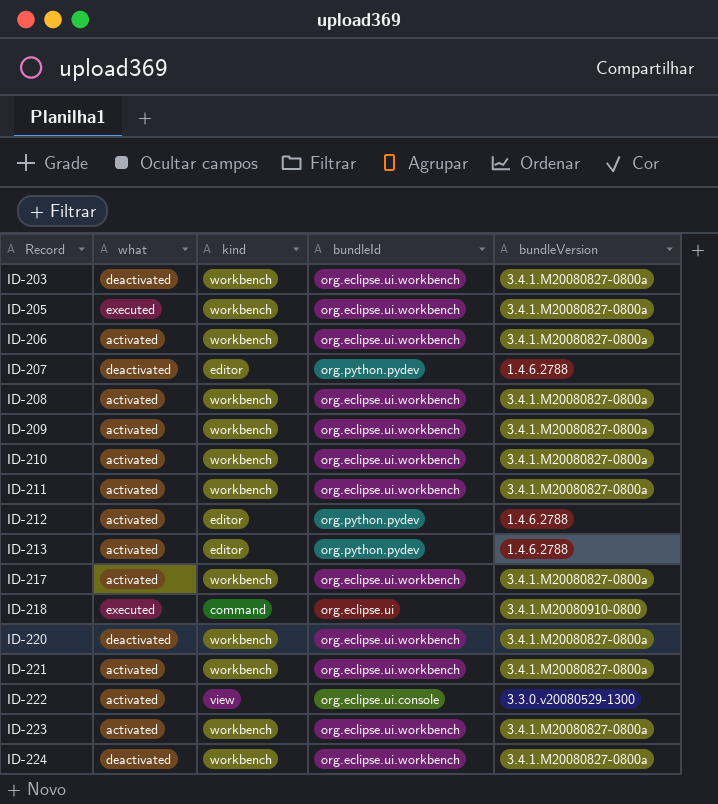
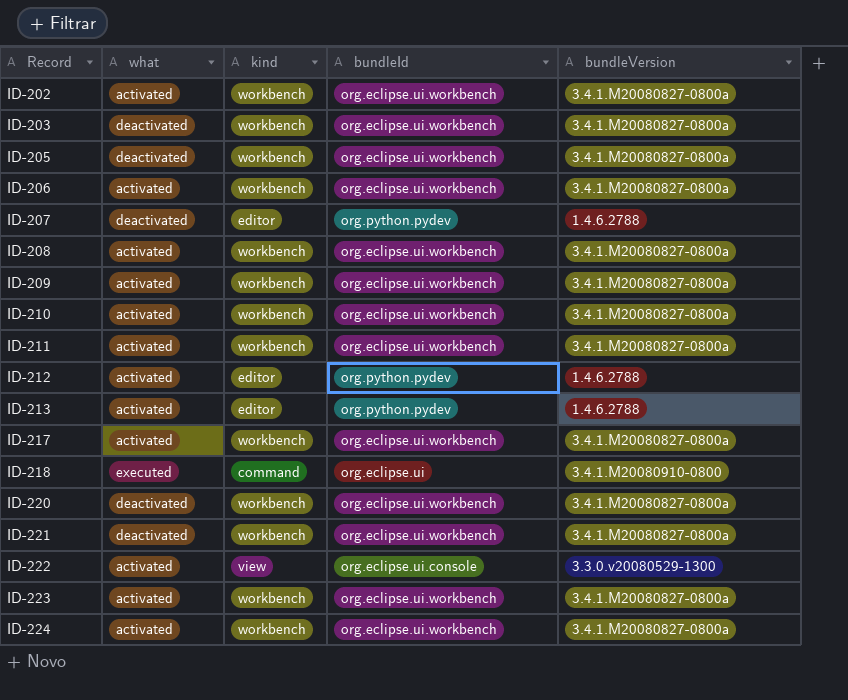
row ID-202: none -> activated | workbench | org.eclipse.ui.workbench | 3.4.1.M20080827-0800a
ID-205 | what: executed -> deactivated
ID-221 | what: activated -> deactivated
ID-224 | what: deactivated -> activated

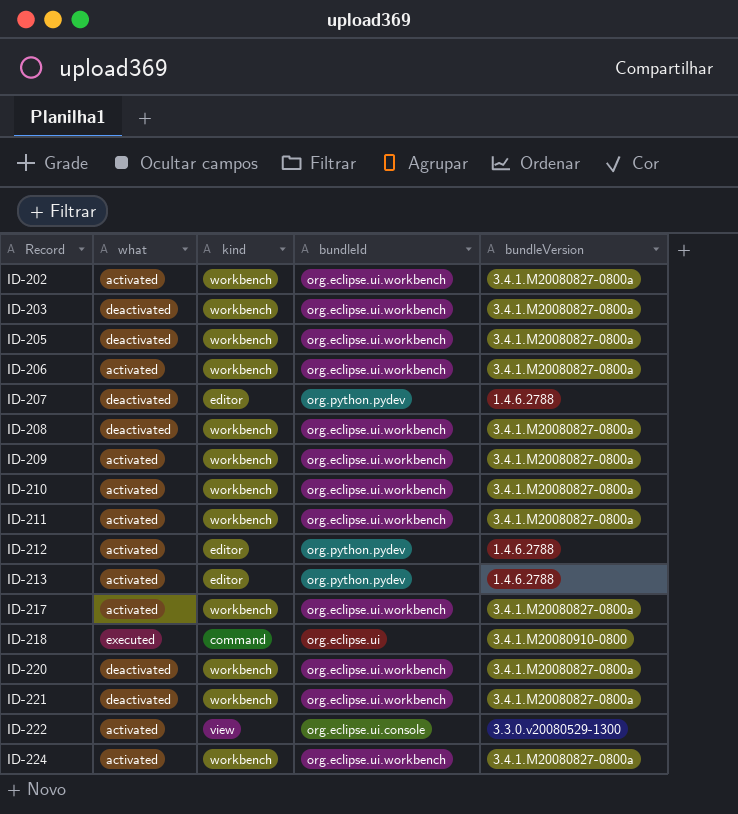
row ID-223: activated | workbench | org.eclipse.ui.workbench | 3.4.1.M20080827-0800a -> none
ID-208 | what: activated -> deactivated

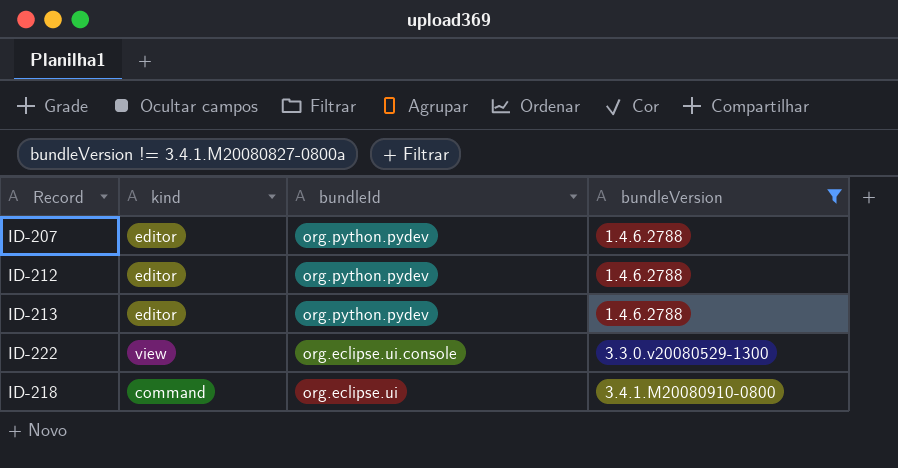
filter: none -> bundleVersion != 3.4.1.M20080827-0800a
row order: Record ascending -> bundleId descending
column what | position: 2 -> none

